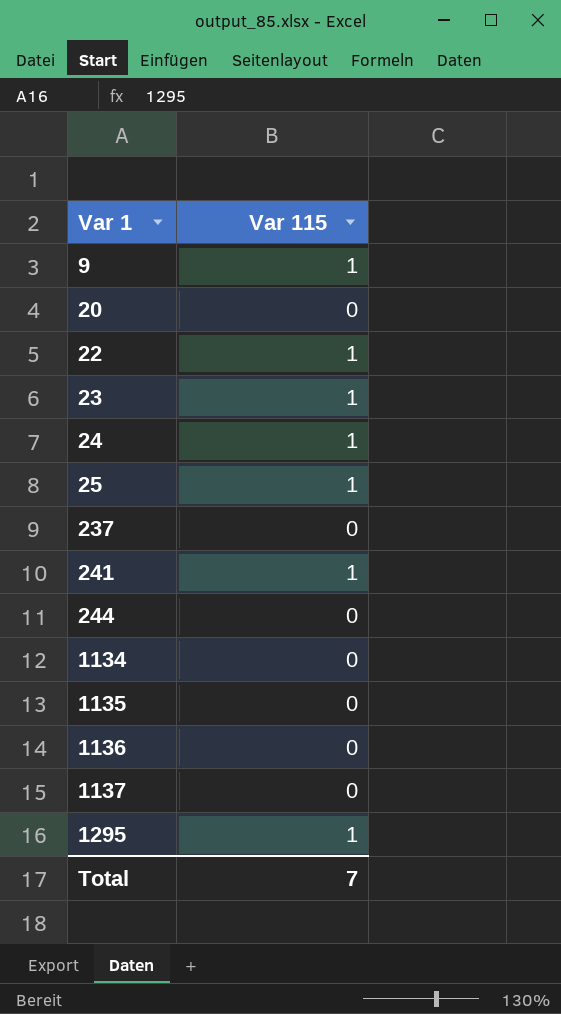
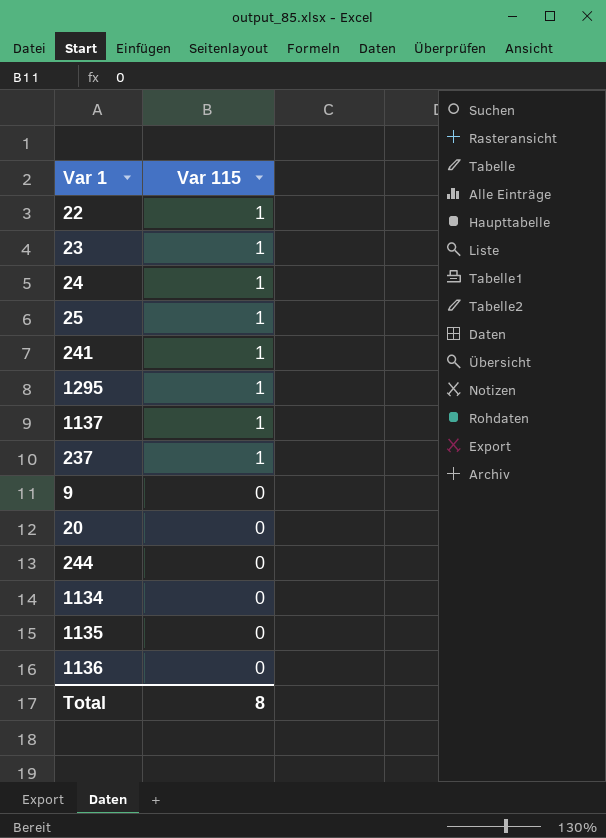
row order: Var 1 ascending -> Var 115 descending
1137 | Var 115: 0 -> 1
237 | Var 115: 0 -> 1
9 | Var 115: 1 -> 0
Total | Var 115: 7 -> 8

